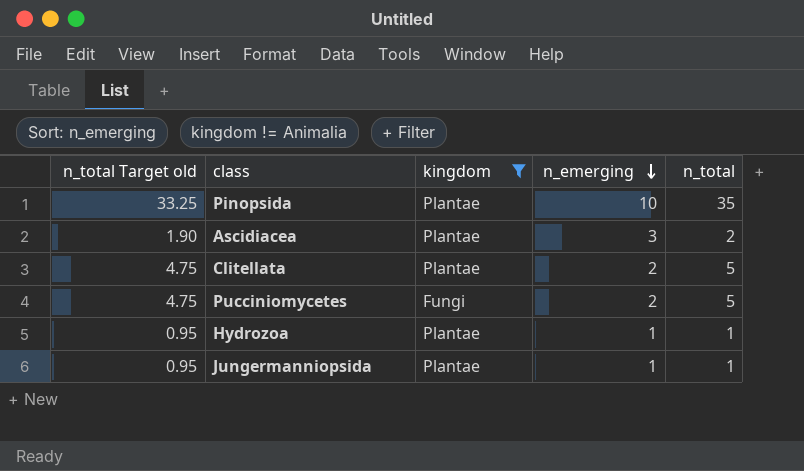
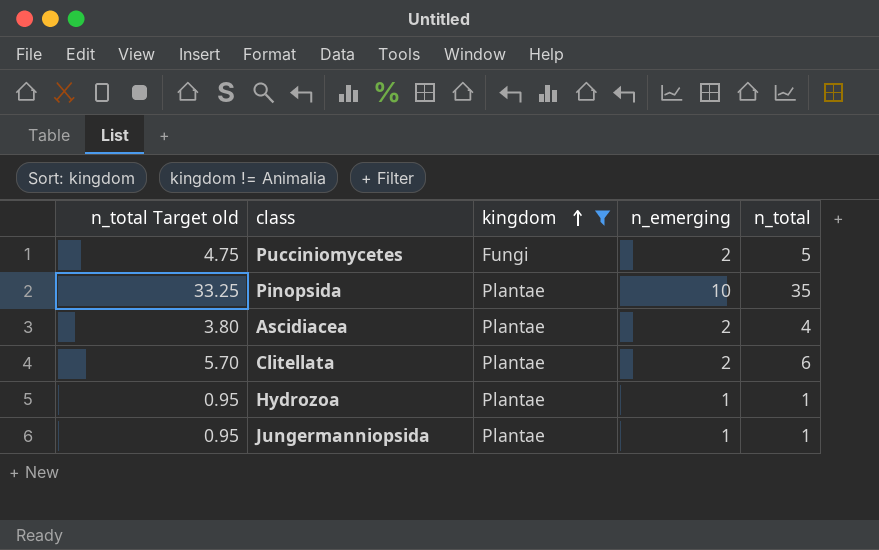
row order: n_emerging descending -> kingdom ascending
Ascidiacea | n_total Target old: 1.90 -> 3.80
Ascidiacea | n_emerging: 3 -> 2
Ascidiacea | n_total: 2 -> 4
Clitellata | n_total Target old: 4.75 -> 5.70
Clitellata | n_total: 5 -> 6

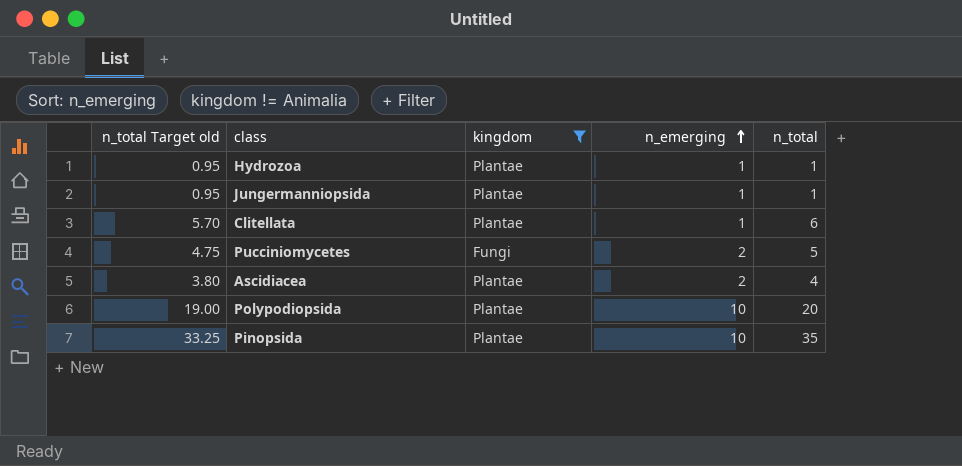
row order: kingdom ascending -> n_emerging ascending
Clitellata | n_emerging: 2 -> 1
row Polypodiopsida: none -> 19.00 | Plantae | 10 | 20

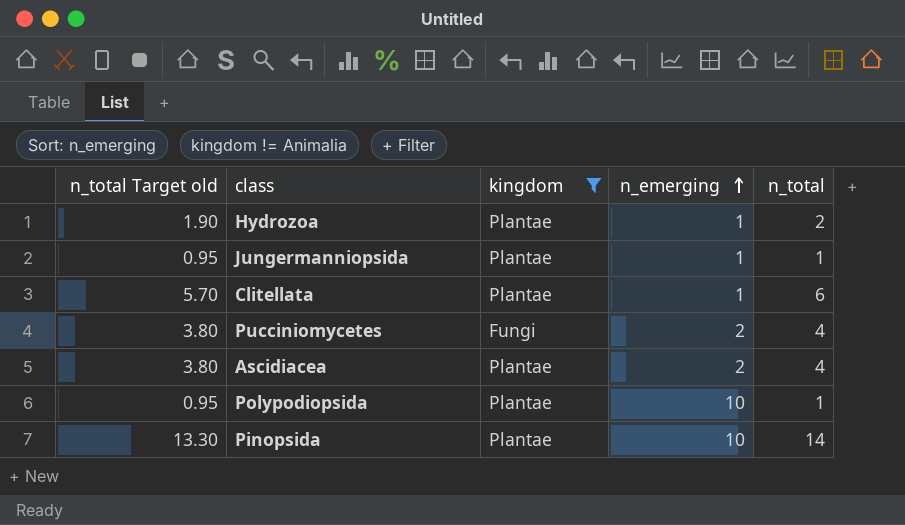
Hydrozoa | n_total Target old: 0.95 -> 1.90
Hydrozoa | n_total: 1 -> 2
Pucciniomycetes | n_total Target old: 4.75 -> 3.80
Pucciniomycetes | n_total: 5 -> 4
Polypodiopsida | n_total Target old: 19.00 -> 0.95
Polypodiopsida | n_total: 20 -> 1
Pinopsida | n_total Target old: 33.25 -> 13.30
Pinopsida | n_total: 35 -> 14

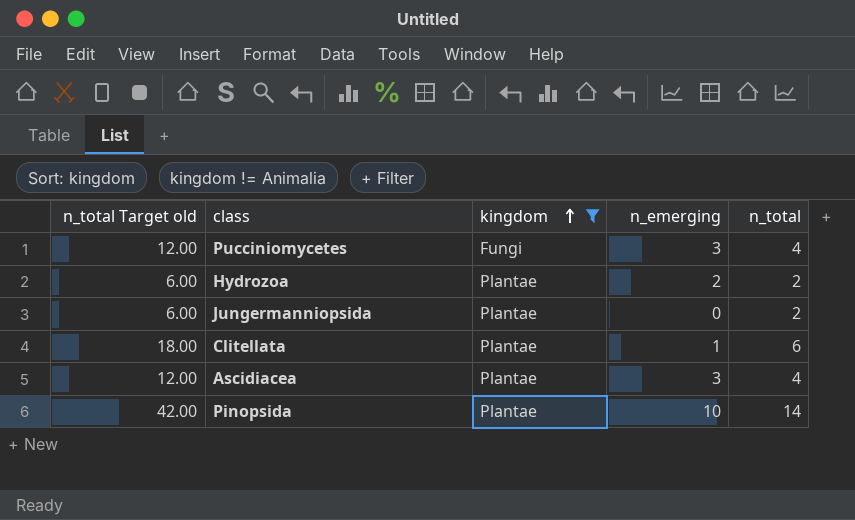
row order: n_emerging ascending -> kingdom ascending
column n_total Target old | formula: [n_total] * 0.95 -> [n_total] * 3
row Polypodiopsida: 0.95 | Plantae | 10 | 1 -> none
Pucciniomycetes | n_emerging: 2 -> 3
Hydrozoa | n_emerging: 1 -> 2
Jungermanniopsida | n_emerging: 1 -> 0
Jungermanniopsida | n_total: 1 -> 2
Ascidiacea | n_emerging: 2 -> 3

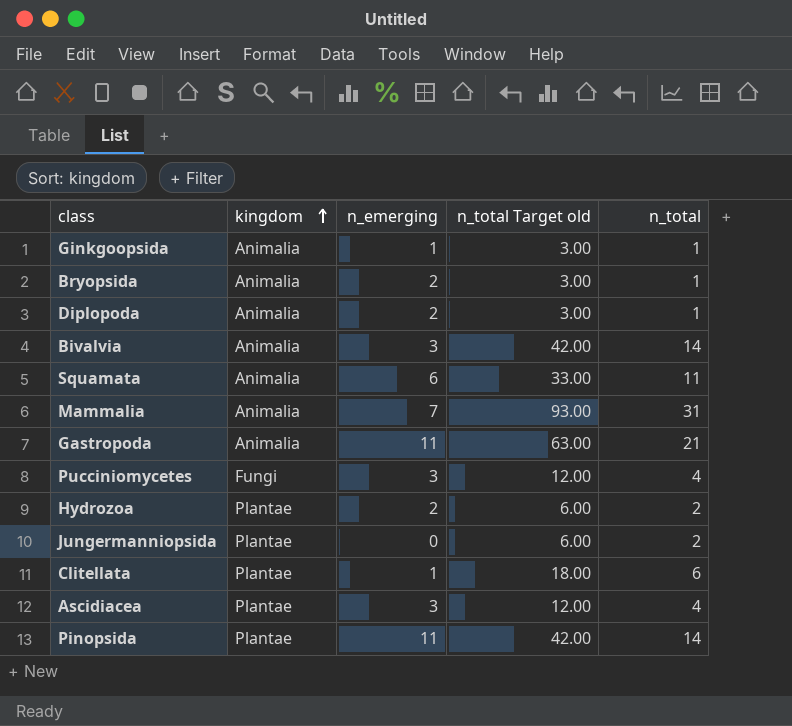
filter: kingdom != Animalia -> none
column n_total Target old | position: 1 -> 4
Pinopsida | n_emerging: 10 -> 11

